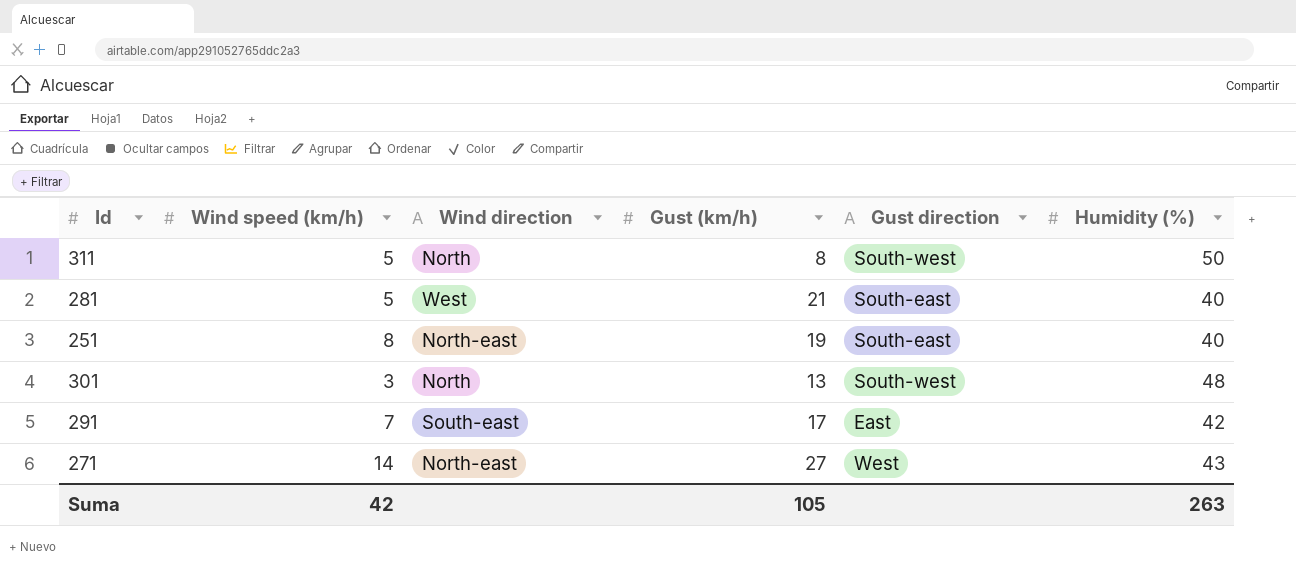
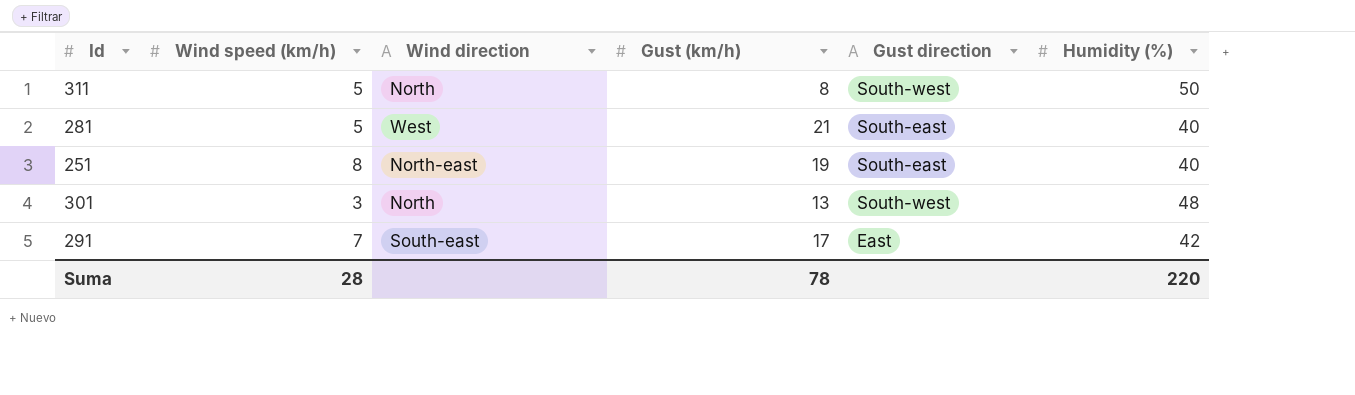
row 271: 14 | North-east | 27 | West | 43 -> none
Suma | Wind speed (km/h): 42 -> 28
Suma | Gust (km/h): 105 -> 78
Suma | Humidity (%): 263 -> 220

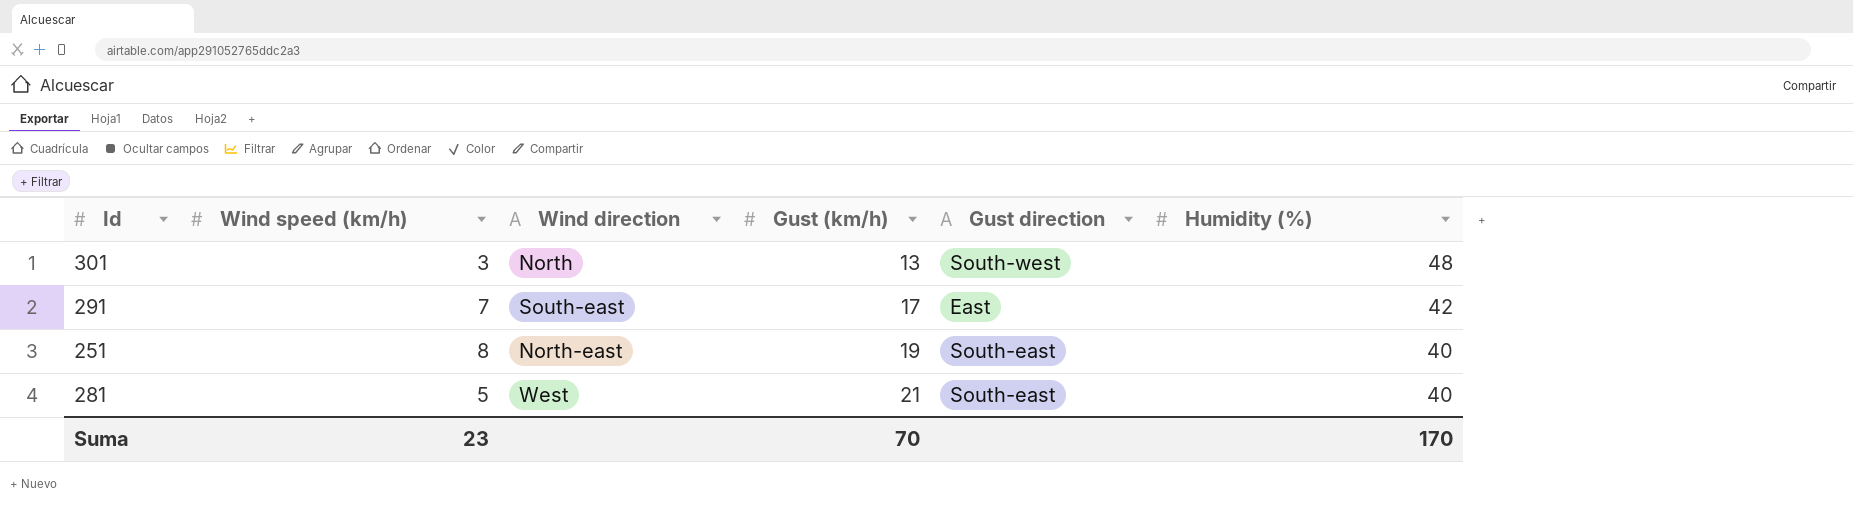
row order: none -> Gust (km/h) ascending
row 311: 5 | North | 8 | South-west | 50 -> none
Suma | Wind speed (km/h): 28 -> 23
Suma | Gust (km/h): 78 -> 70
Suma | Humidity (%): 220 -> 170

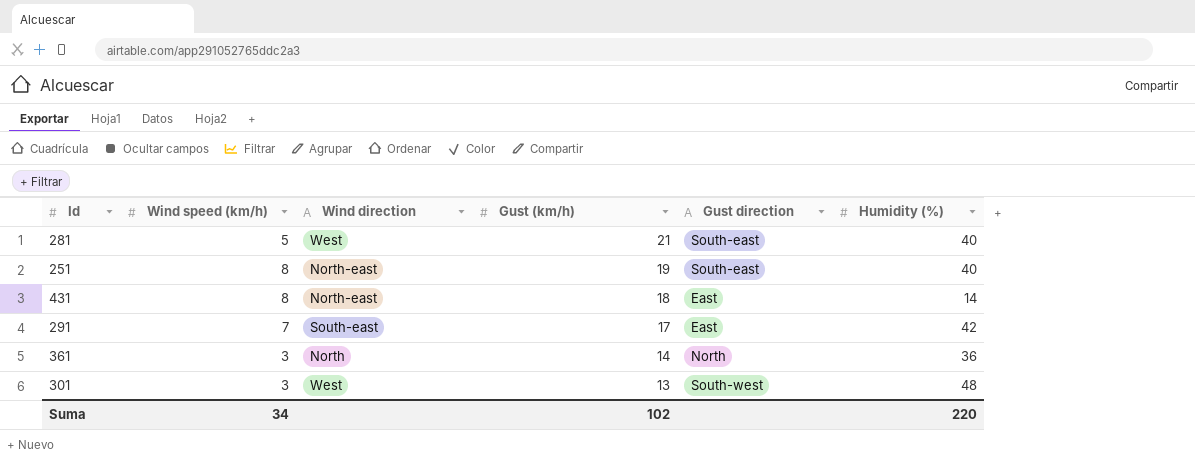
row order: Gust (km/h) ascending -> Gust (km/h) descending
row 431: none -> 8 | North-east | 18 | East | 14
row 361: none -> 3 | North | 14 | North | 36
301 | Wind direction: North -> West
Suma | Wind speed (km/h): 23 -> 34
Suma | Gust (km/h): 70 -> 102
Suma | Humidity (%): 170 -> 220

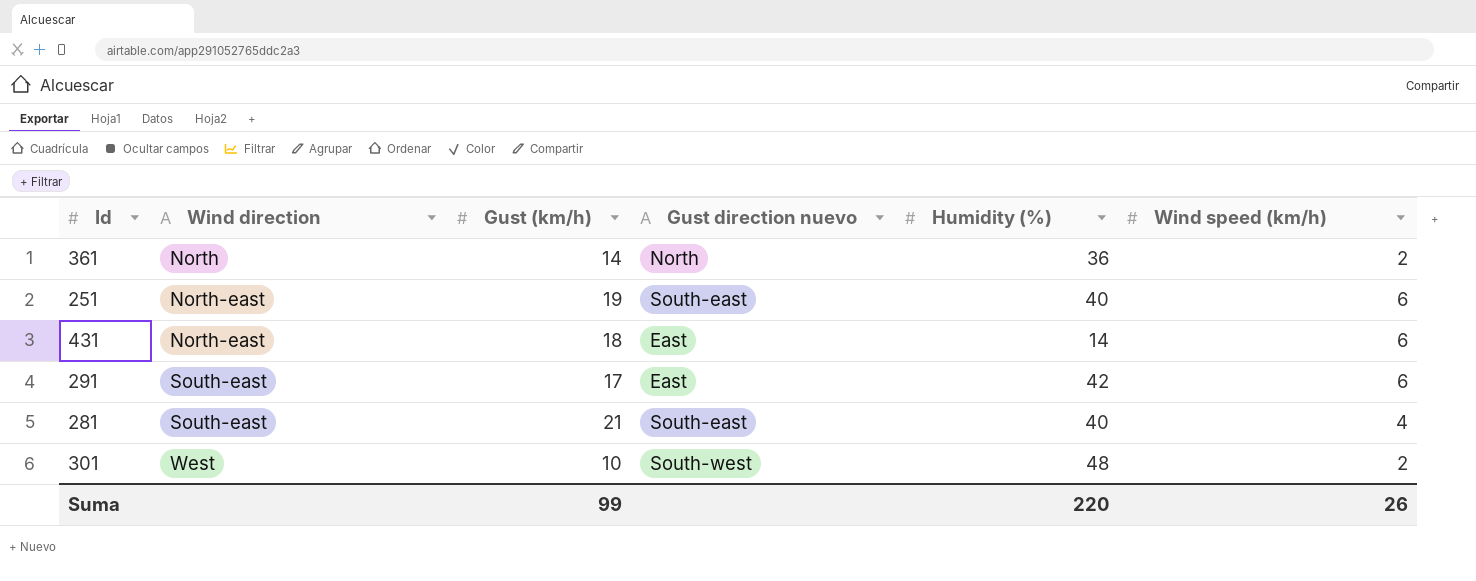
row order: Gust (km/h) descending -> Wind direction ascending
column name: Gust direction -> Gust direction nuevo
column Wind speed (km/h) | position: 2 -> 6
361 | Wind speed (km/h): 3 -> 2
251 | Wind speed (km/h): 8 -> 6
431 | Wind speed (km/h): 8 -> 6
291 | Wind speed (km/h): 7 -> 6
281 | Wind direction: West -> South-east
281 | Wind speed (km/h): 5 -> 4
301 | Gust (km/h): 13 -> 10
301 | Wind speed (km/h): 3 -> 2
Suma | Gust (km/h): 102 -> 99
Suma | Wind speed (km/h): 34 -> 26

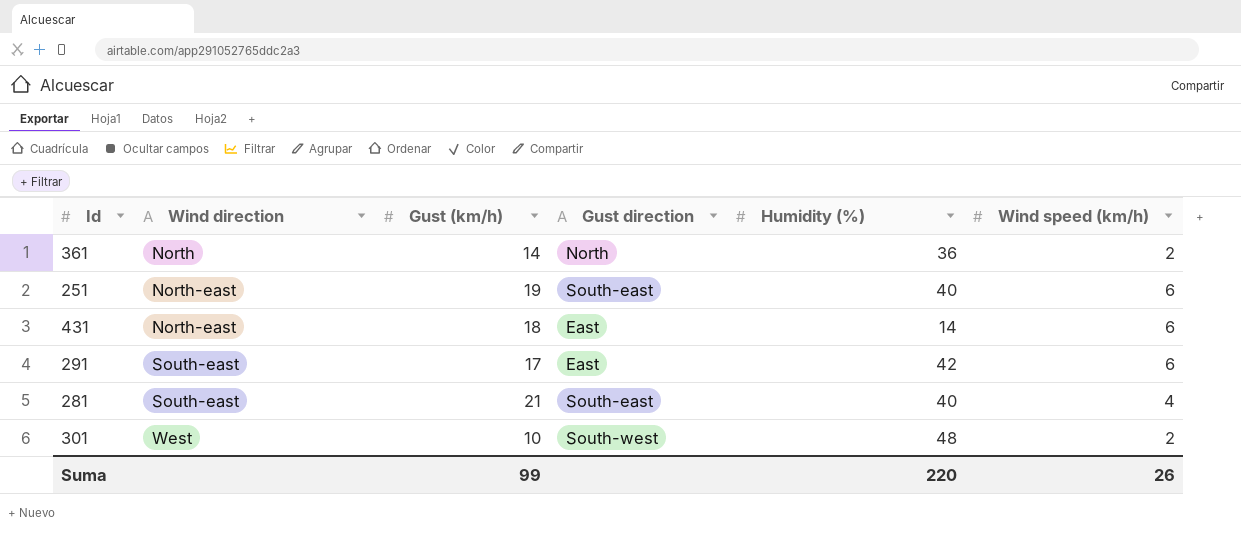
column name: Gust direction nuevo -> Gust direction

